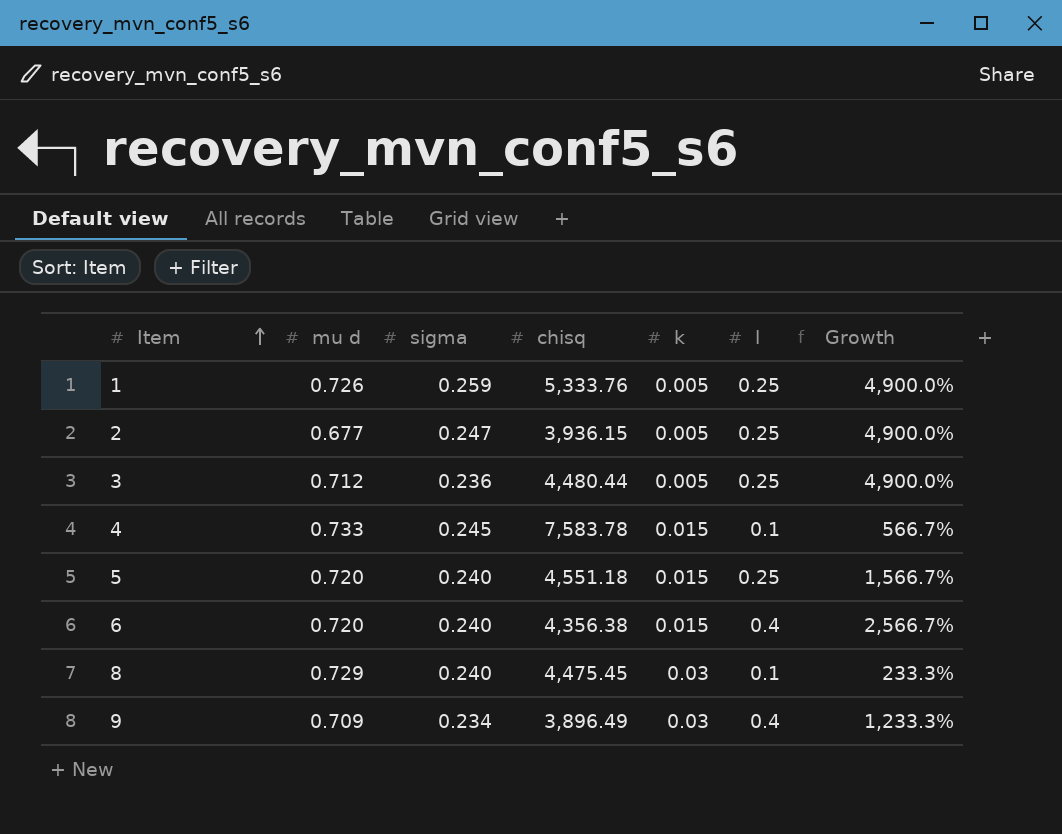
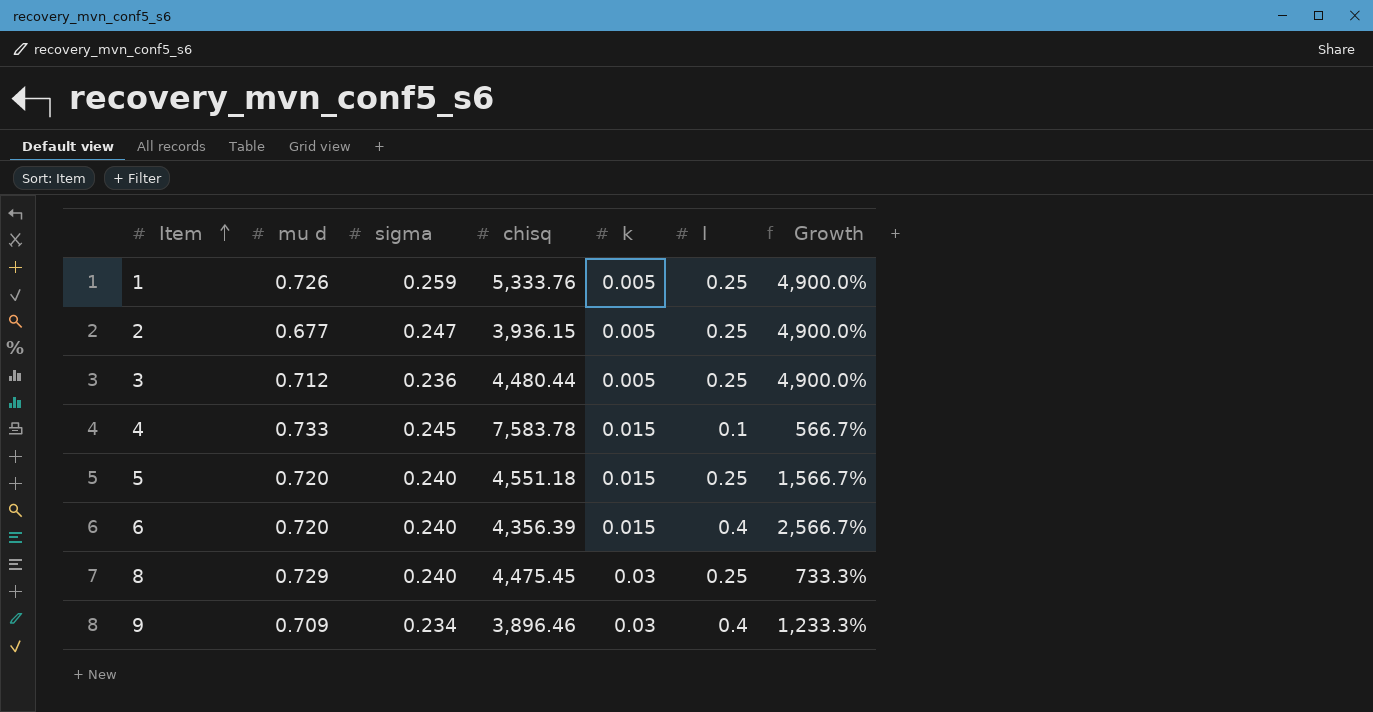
6 | chisq: 4,356.38 -> 4,356.39
8 | l: 0.1 -> 0.25
8 | Growth: 233.3% -> 733.3%
9 | chisq: 3,896.49 -> 3,896.46

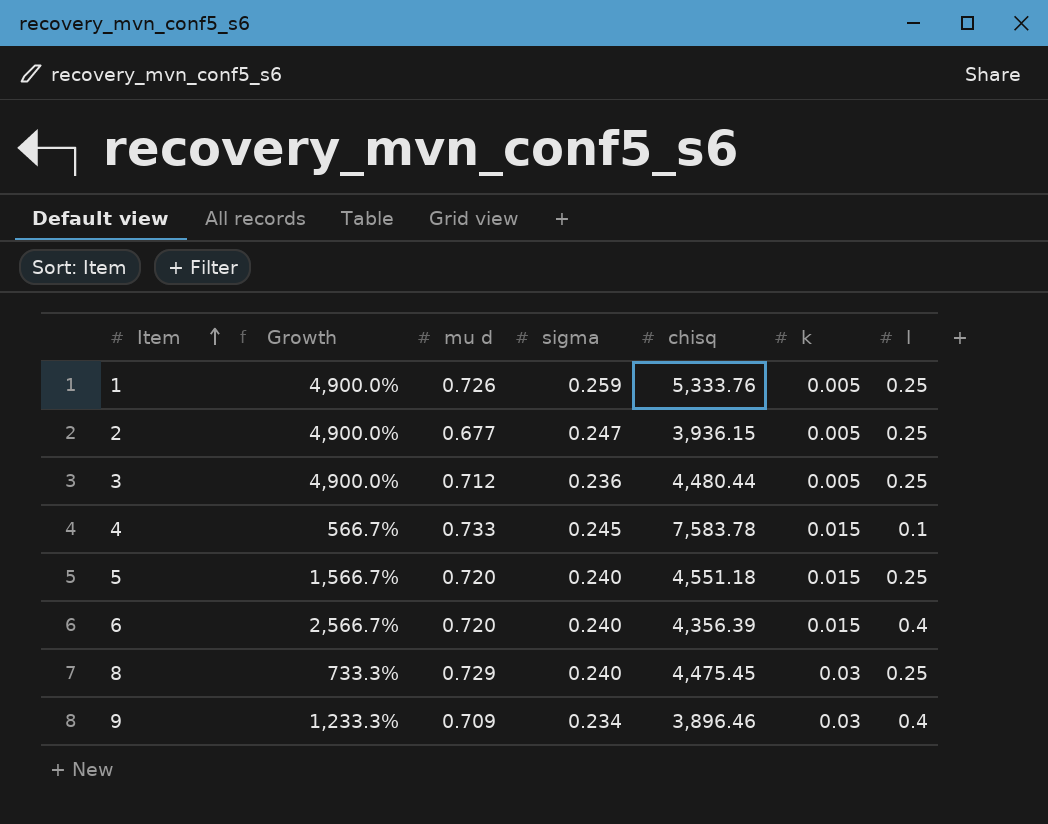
column Growth | position: 7 -> 2

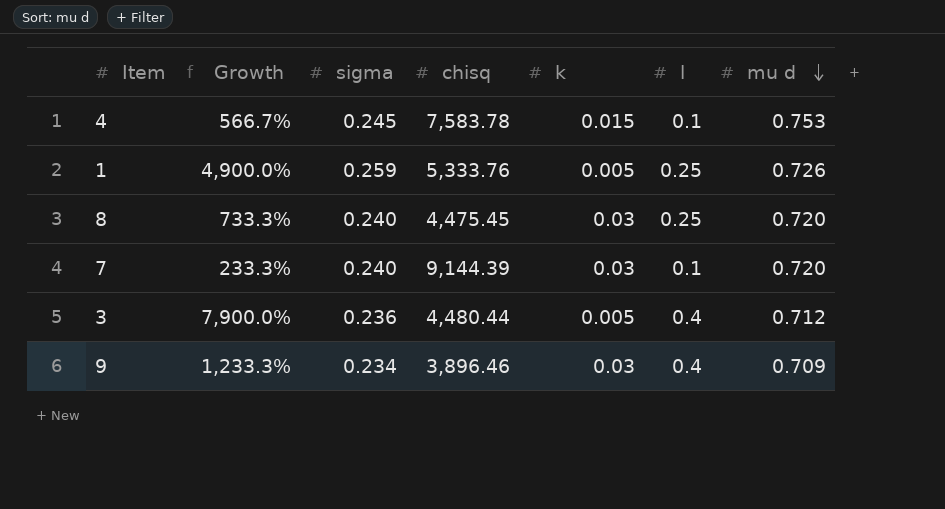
row order: Item ascending -> mu d descending
column mu d | position: 3 -> 7
row 2: 4,900.0% | 0.677 | 0.247 | 3,936.15 | 0.005 | 0.25 -> none
row 5: 1,566.7% | 0.720 | 0.240 | 4,551.18 | 0.015 | 0.25 -> none
row 6: 2,566.7% | 0.720 | 0.240 | 4,356.39 | 0.015 | 0.4 -> none
4 | mu d: 0.733 -> 0.753
8 | mu d: 0.729 -> 0.720
row 7: none -> 233.3% | 0.240 | 9,144.39 | 0.03 | 0.1 | 0.720
3 | Growth: 4,900.0% -> 7,900.0%
3 | l: 0.25 -> 0.4

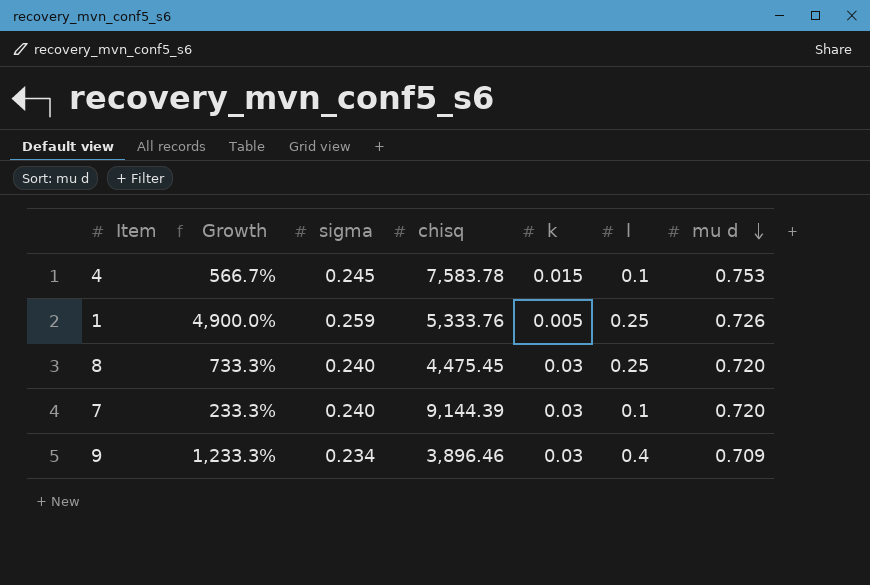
row 3: 7,900.0% | 0.236 | 4,480.44 | 0.005 | 0.4 | 0.712 -> none

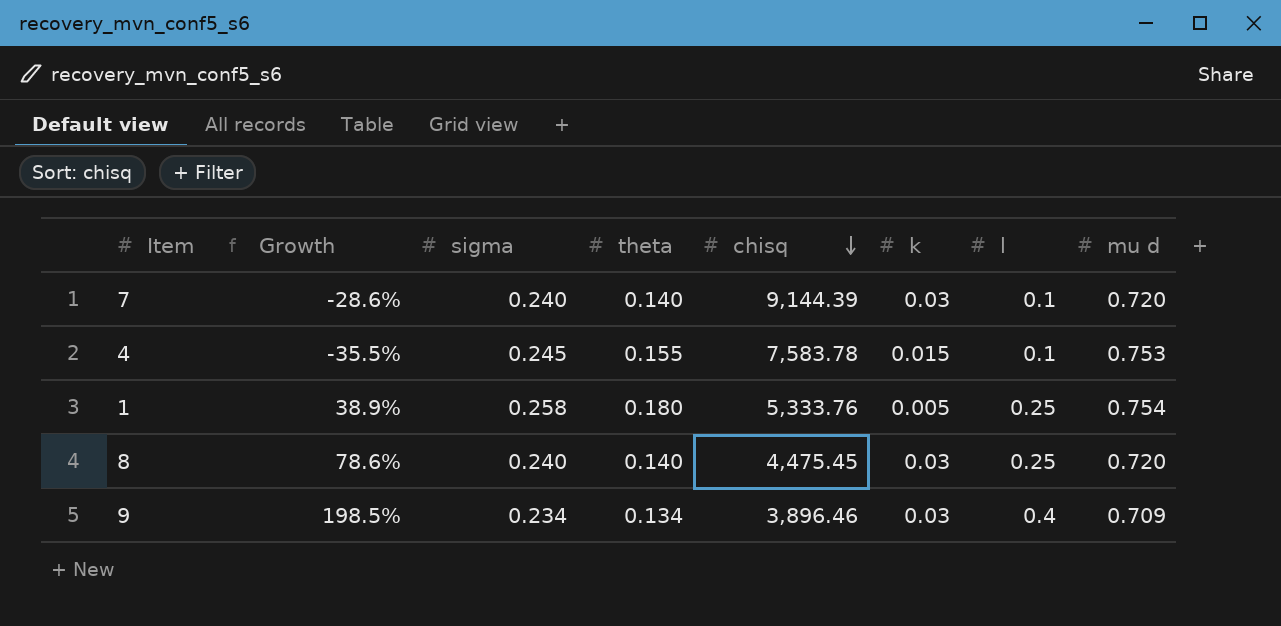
row order: mu d descending -> chisq descending
column Growth | formula: ([l] - [k]) / [k] -> ([l] - [theta]) / [theta]
column theta | position: none -> 4
1 | sigma: 0.259 -> 0.258
1 | mu d: 0.726 -> 0.754

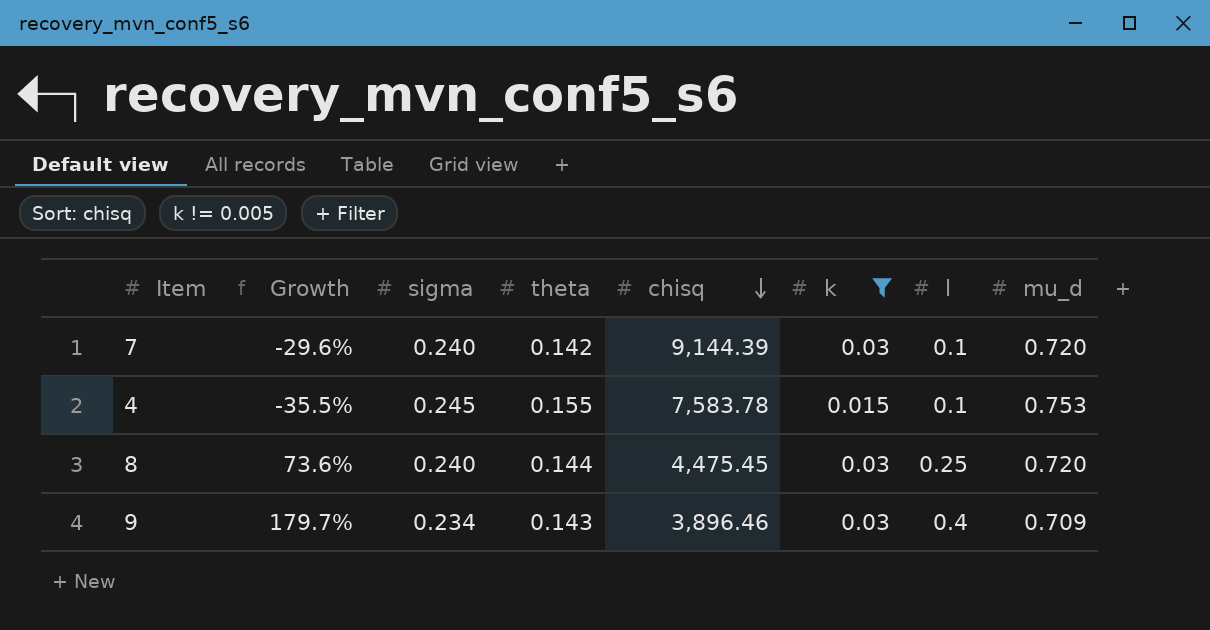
filter: none -> k != 0.005
column name: mu d -> mu_d
7 | Growth: -28.6% -> -29.6%
7 | theta: 0.140 -> 0.142
8 | Growth: 78.6% -> 73.6%
8 | theta: 0.140 -> 0.144
9 | Growth: 198.5% -> 179.7%
9 | theta: 0.134 -> 0.143

